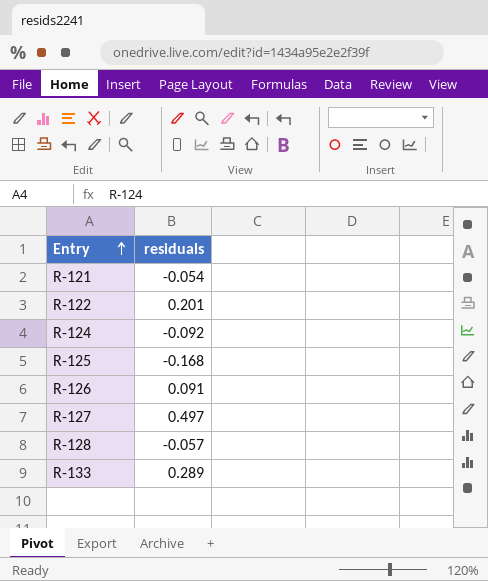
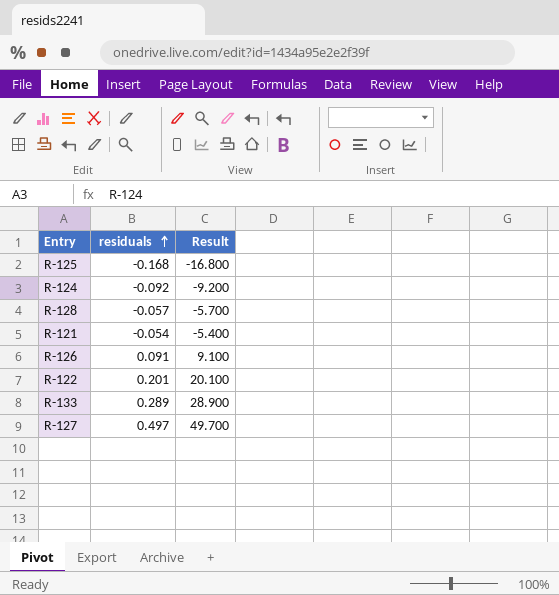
row order: Entry ascending -> residuals ascending
column Result | formula: none -> [residuals] * 100

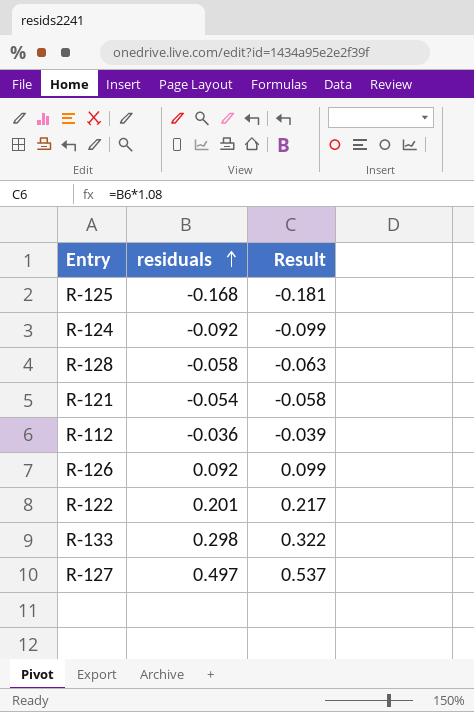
column Result | formula: [residuals] * 100 -> [residuals] * 1.08
R-128 | residuals: -0.057 -> -0.058
row R-112: none -> -0.036 | -0.039
R-126 | residuals: 0.091 -> 0.092
R-133 | residuals: 0.289 -> 0.298

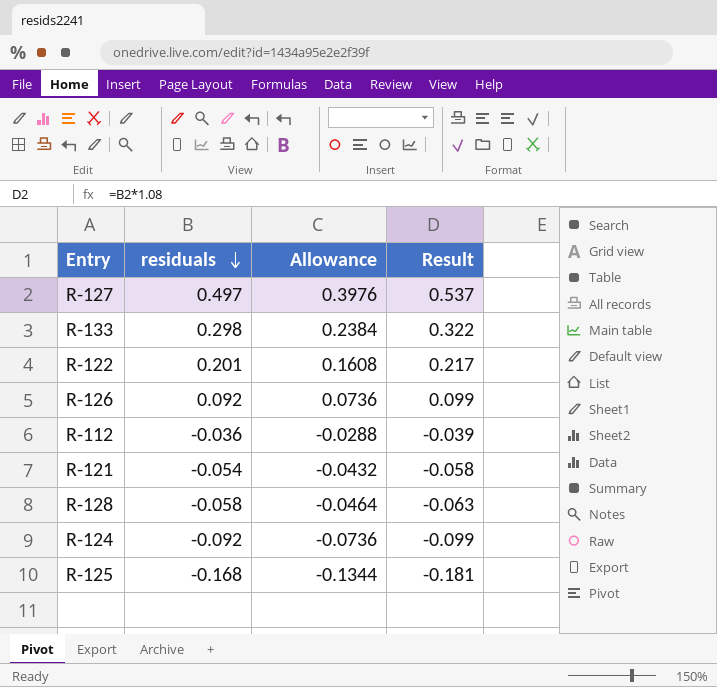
row order: residuals ascending -> residuals descending
column Allowance | formula: none -> [residuals] * 0.8

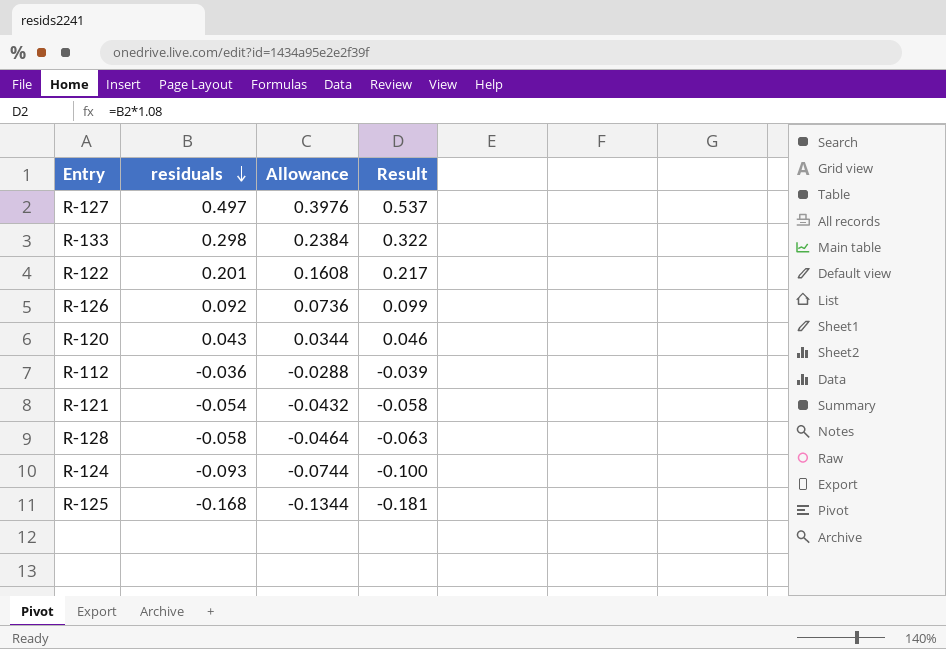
row R-120: none -> 0.043 | 0.0344 | 0.046
R-124 | residuals: -0.092 -> -0.093
R-124 | Allowance: -0.0736 -> -0.0744
R-124 | Result: -0.099 -> -0.100

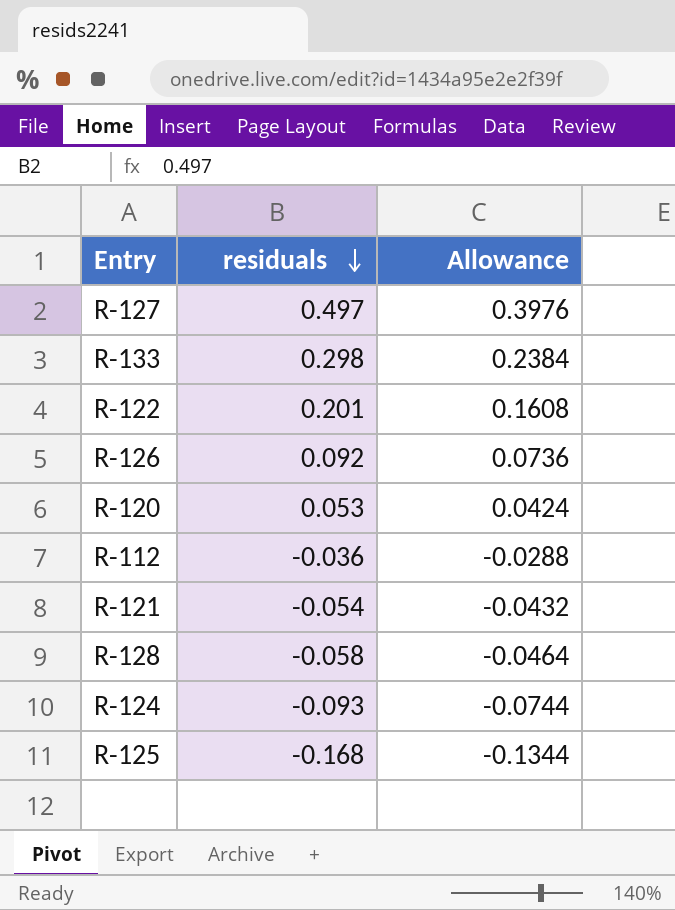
column Result | formula: [residuals] * 1.08 -> none
R-120 | residuals: 0.043 -> 0.053
R-120 | Allowance: 0.0344 -> 0.0424

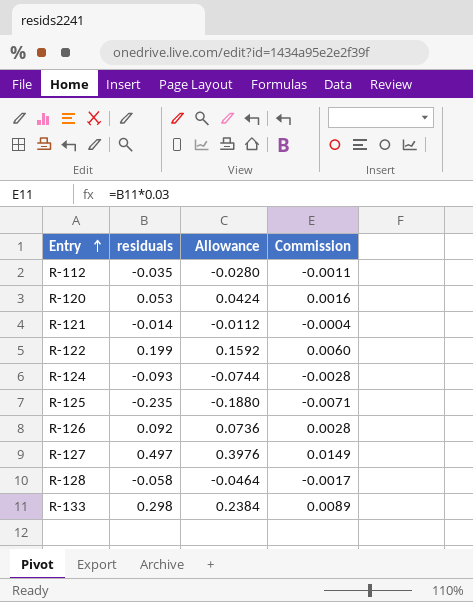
row order: residuals descending -> Entry ascending
column Commission | formula: none -> [residuals] * 0.03
R-112 | residuals: -0.036 -> -0.035
R-112 | Allowance: -0.0288 -> -0.0280
R-121 | residuals: -0.054 -> -0.014
R-121 | Allowance: -0.0432 -> -0.0112
R-122 | residuals: 0.201 -> 0.199
R-122 | Allowance: 0.1608 -> 0.1592
R-125 | residuals: -0.168 -> -0.235
R-125 | Allowance: -0.1344 -> -0.1880

